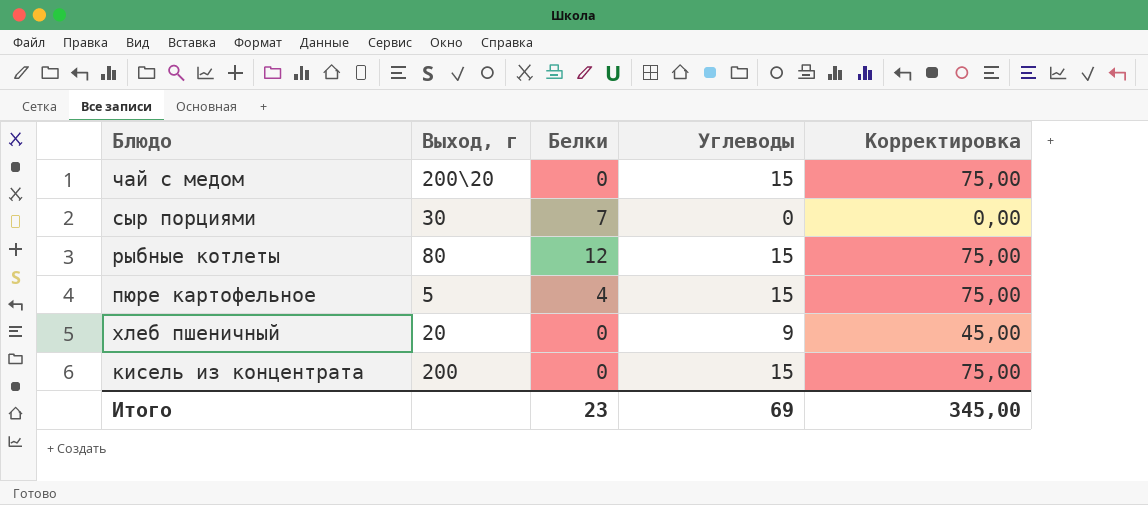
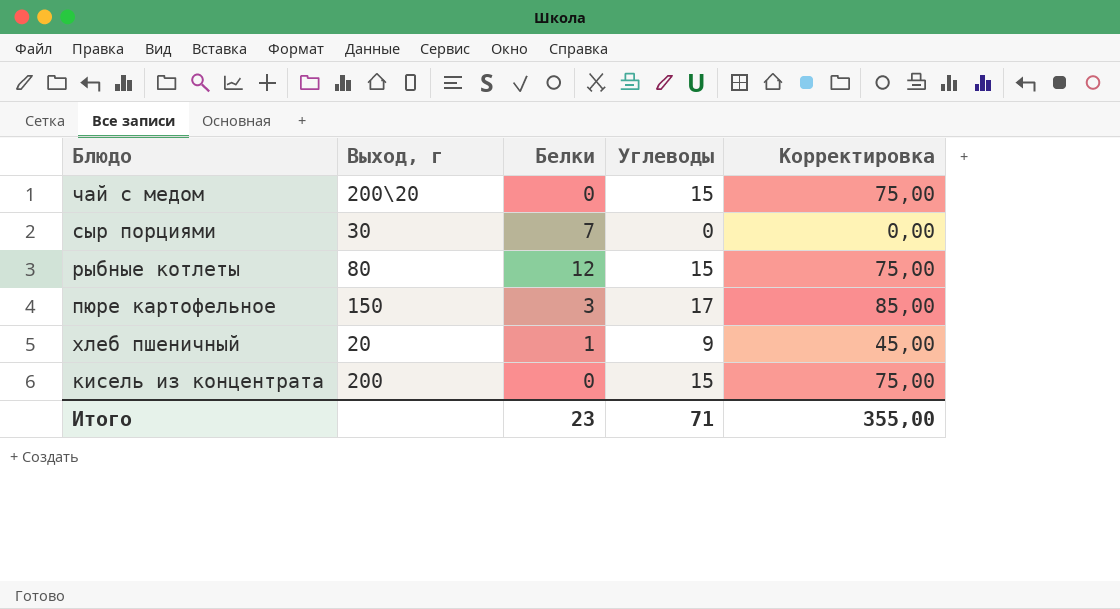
пюре картофельное | Выход, г: 5 -> 150
пюре картофельное | Белки: 4 -> 3
пюре картофельное | Углеводы: 15 -> 17
пюре картофельное | Корректировка: 75,00 -> 85,00
хлеб пшеничный | Белки: 0 -> 1
Итого | Углеводы: 69 -> 71
Итого | Корректировка: 345,00 -> 355,00

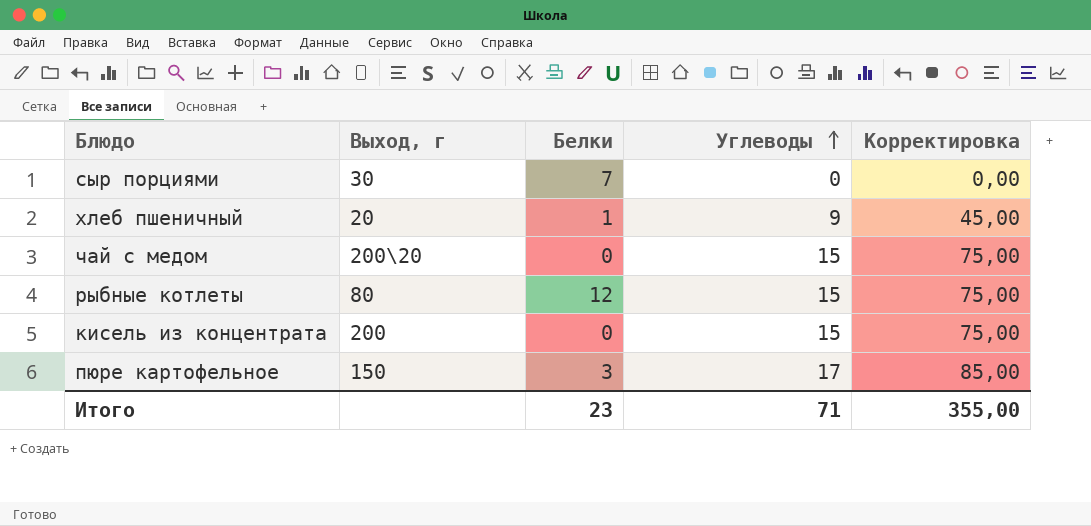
row order: none -> Углеводы ascending

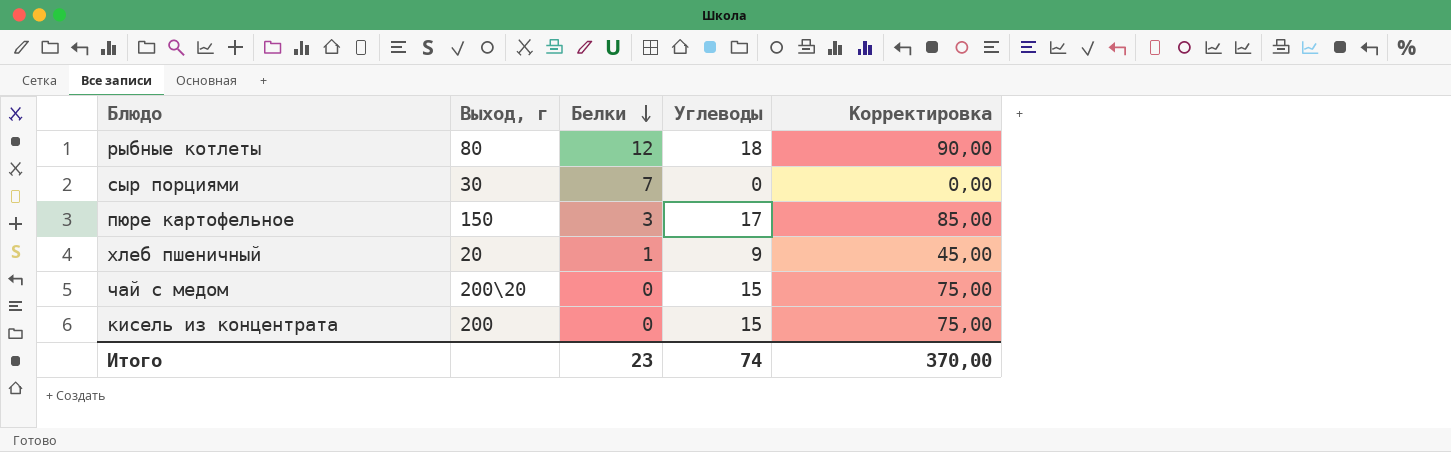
row order: Углеводы ascending -> Белки descending
рыбные котлеты | Углеводы: 15 -> 18
рыбные котлеты | Корректировка: 75,00 -> 90,00
Итого | Углеводы: 71 -> 74
Итого | Корректировка: 355,00 -> 370,00

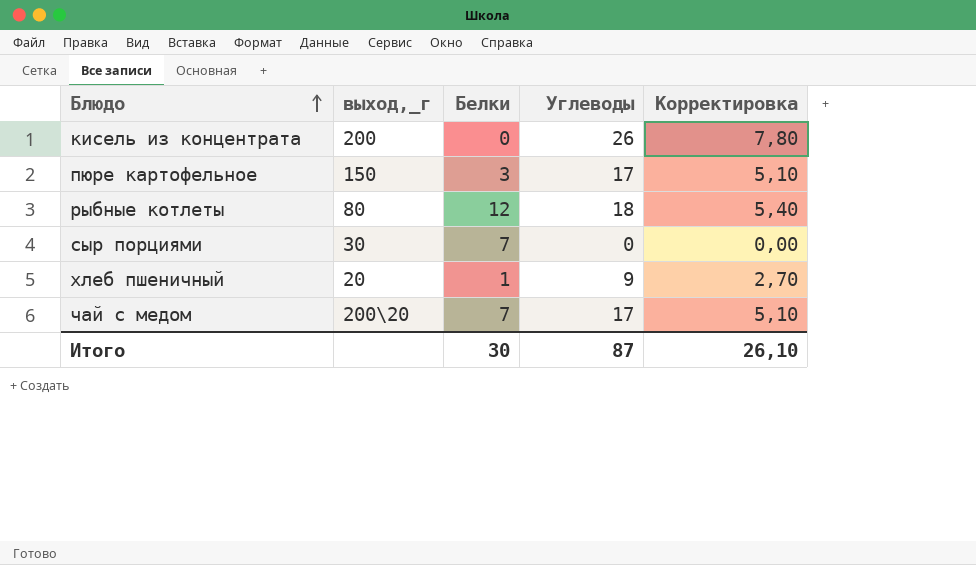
row order: Белки descending -> Блюдо ascending
column name: Выход, г -> выход,_г
column Корректировка | formula: [Углеводы] * 5 -> [Углеводы] * 0,3
кисель из концентрата | Углеводы: 15 -> 26
чай с медом | Белки: 0 -> 7
чай с медом | Углеводы: 15 -> 17
Итого | Белки: 23 -> 30
Итого | Углеводы: 74 -> 87
Итого | Корректировка: 370,00 -> 26,10

